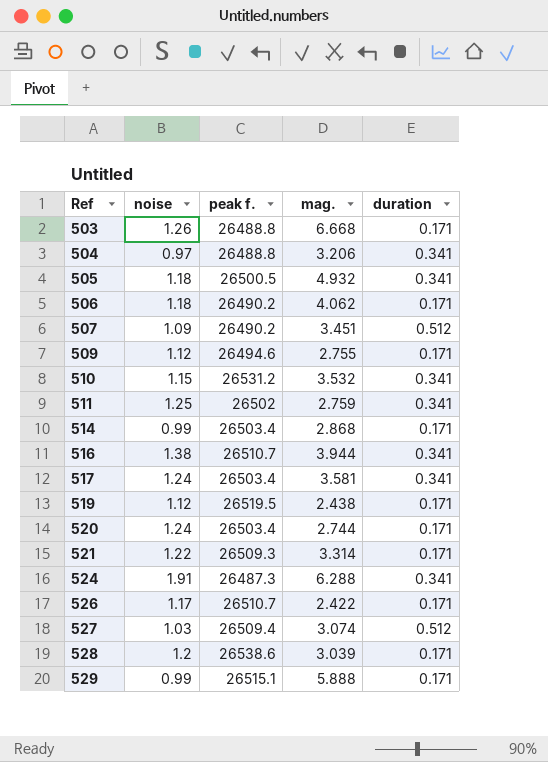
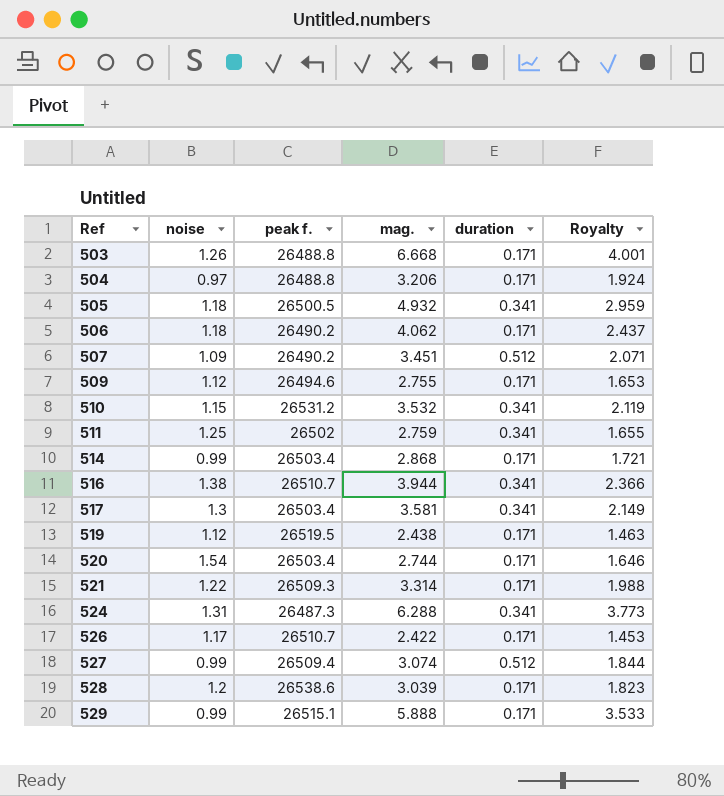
column Royalty | formula: none -> [mag.] * 0.6
504 | duration: 0.341 -> 0.171
517 | noise: 1.24 -> 1.3
520 | noise: 1.24 -> 1.54
524 | noise: 1.91 -> 1.31
527 | noise: 1.03 -> 0.99

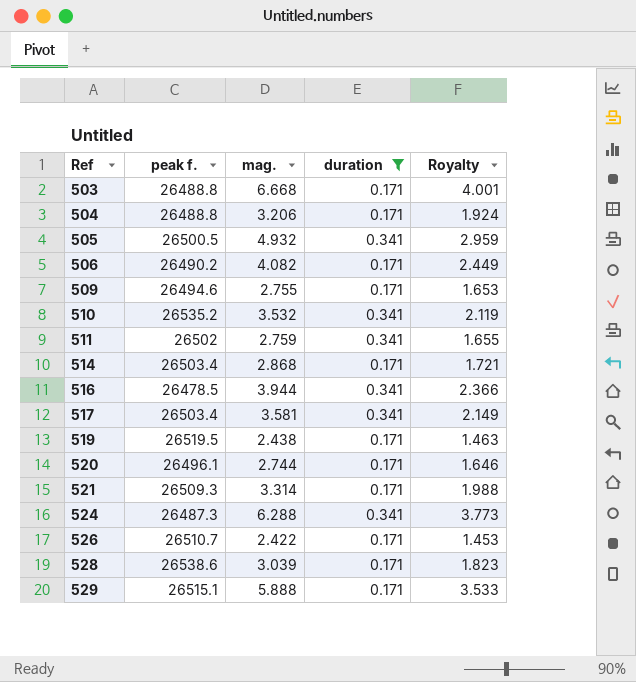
filter: none -> duration != 0.512
column noise | position: 2 -> none
506 | mag.: 4.062 -> 4.082
506 | Royalty: 2.437 -> 2.449
510 | peak f.: 26531.2 -> 26535.2
516 | peak f.: 26510.7 -> 26478.5
520 | peak f.: 26503.4 -> 26496.1

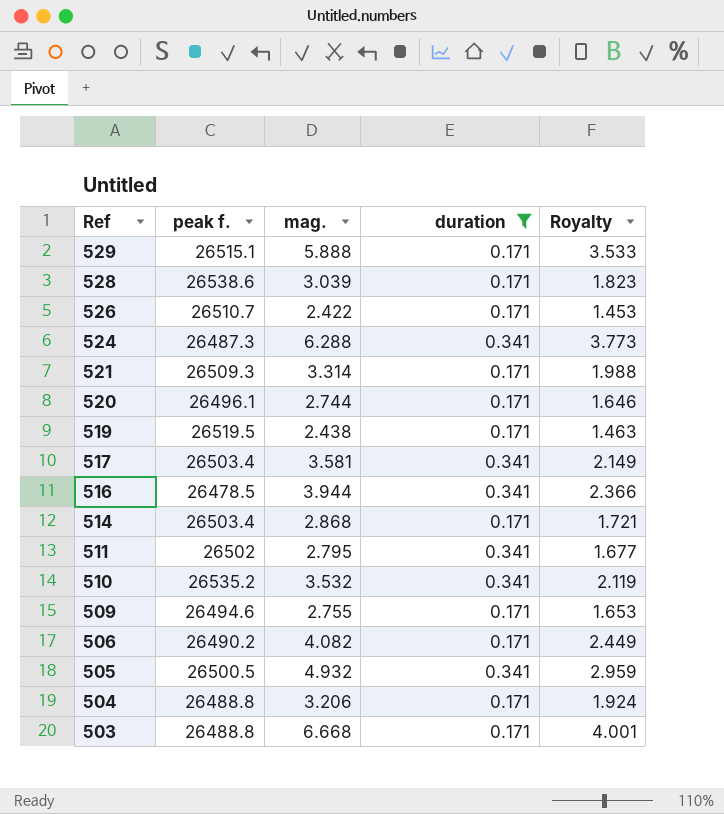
row order: Ref ascending -> Ref descending
511 | mag.: 2.759 -> 2.795
511 | Royalty: 1.655 -> 1.677

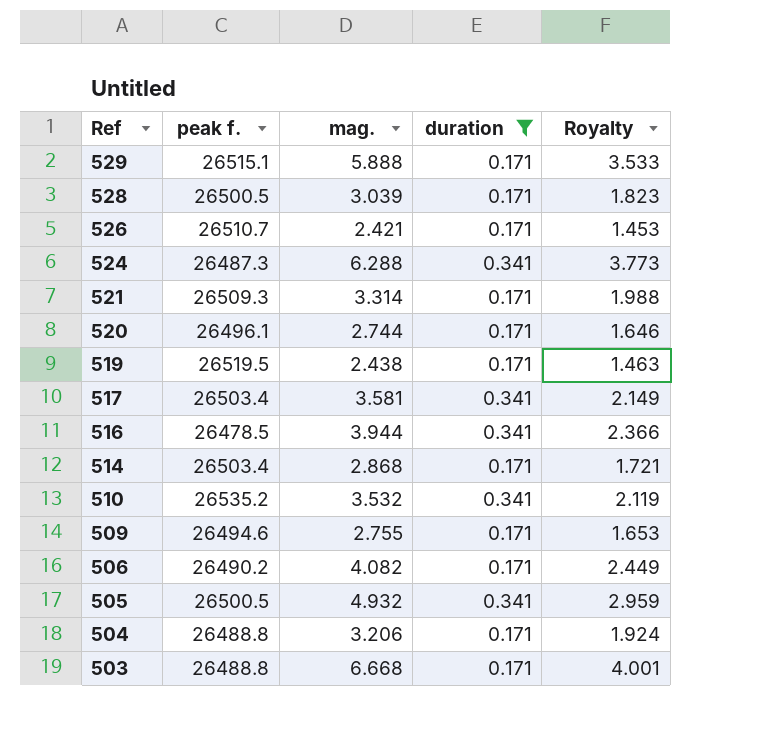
row 511: 26502 | 2.795 | 0.341 | 1.677 -> none
528 | peak f.: 26538.6 -> 26500.5
526 | mag.: 2.422 -> 2.421

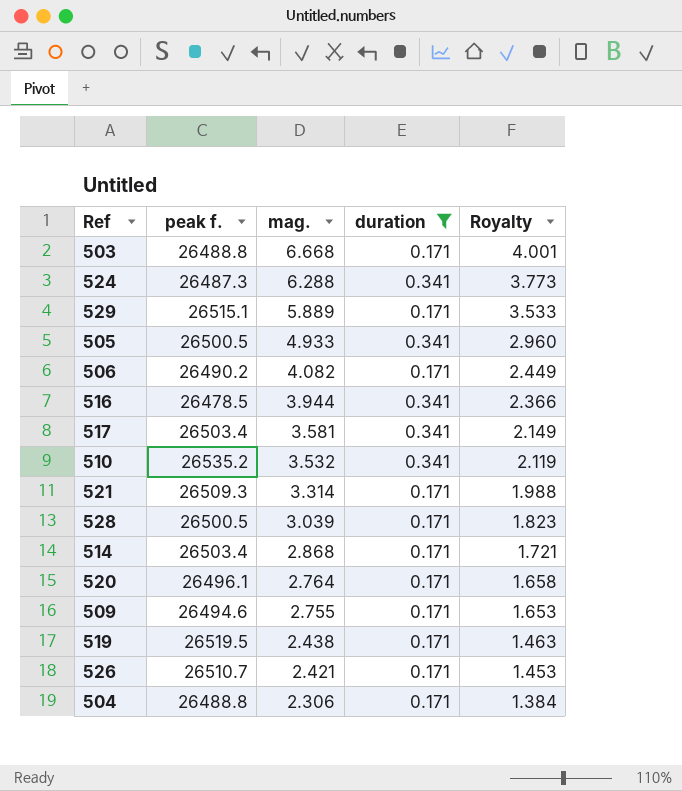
row order: Ref descending -> mag. descending
529 | mag.: 5.888 -> 5.889
505 | mag.: 4.932 -> 4.933
505 | Royalty: 2.959 -> 2.960
520 | mag.: 2.744 -> 2.764
520 | Royalty: 1.646 -> 1.658
504 | mag.: 3.206 -> 2.306
504 | Royalty: 1.924 -> 1.384

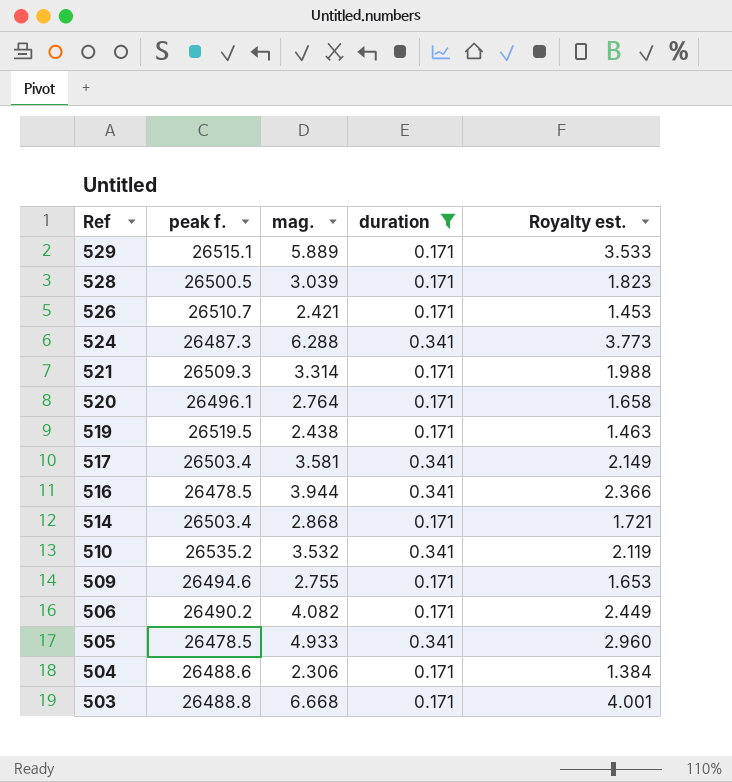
row order: mag. descending -> Ref descending
column name: Royalty -> Royalty est.
505 | peak f.: 26500.5 -> 26478.5
504 | peak f.: 26488.8 -> 26488.6

